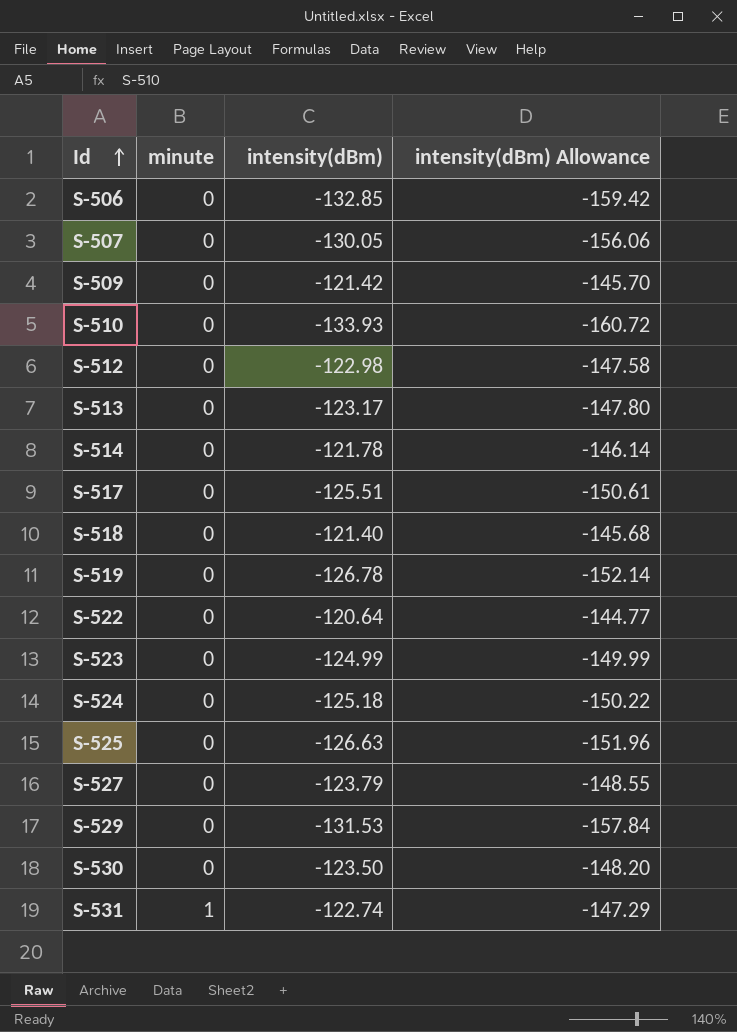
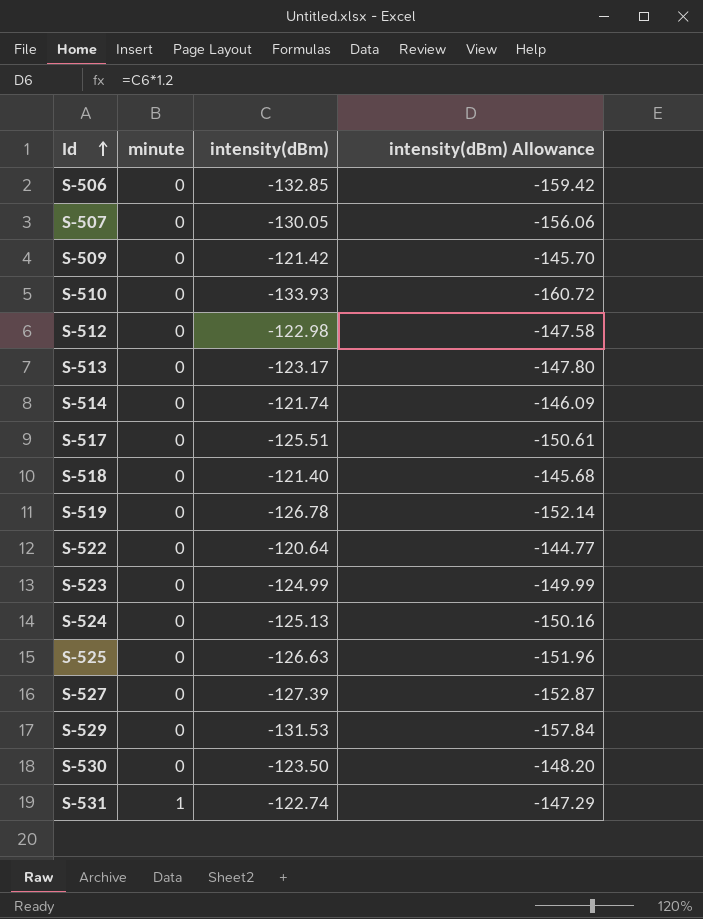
S-514 | intensity(dBm): -121.78 -> -121.74
S-514 | intensity(dBm) Allowance: -146.14 -> -146.09
S-524 | intensity(dBm): -125.18 -> -125.13
S-524 | intensity(dBm) Allowance: -150.22 -> -150.16
S-527 | intensity(dBm): -123.79 -> -127.39
S-527 | intensity(dBm) Allowance: -148.55 -> -152.87

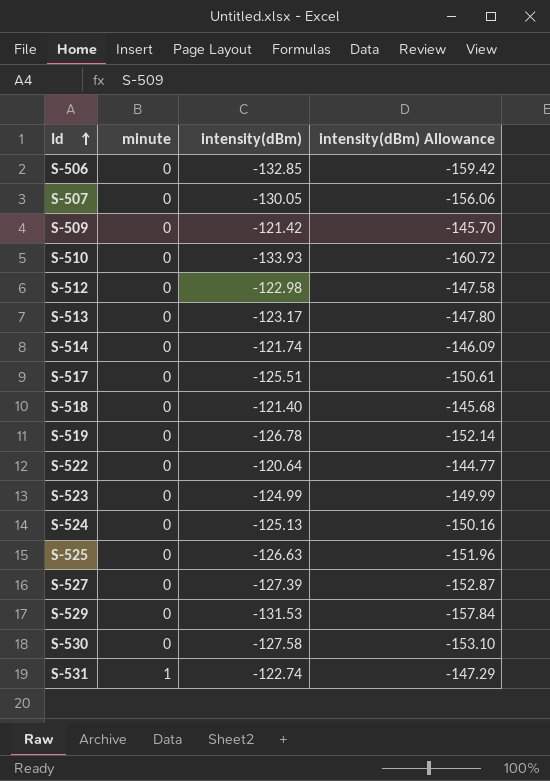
S-530 | intensity(dBm): -123.50 -> -127.58
S-530 | intensity(dBm) Allowance: -148.20 -> -153.10

